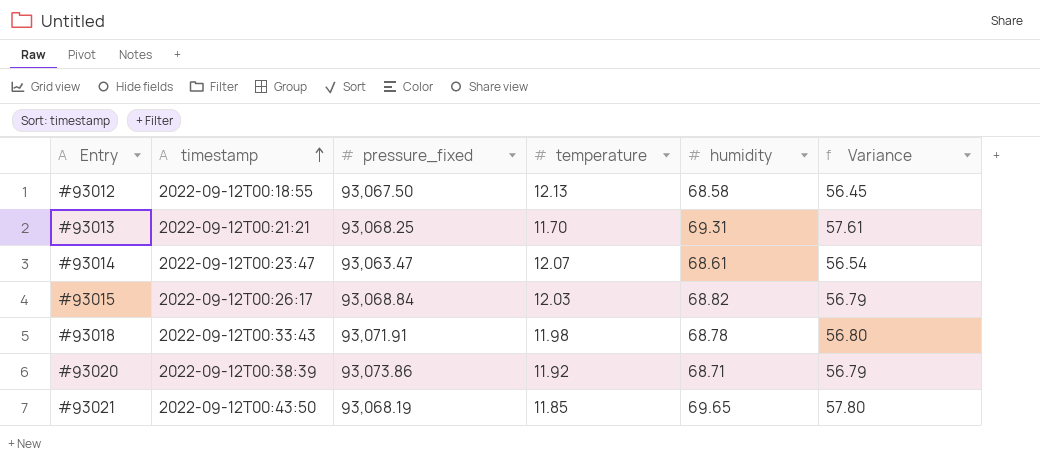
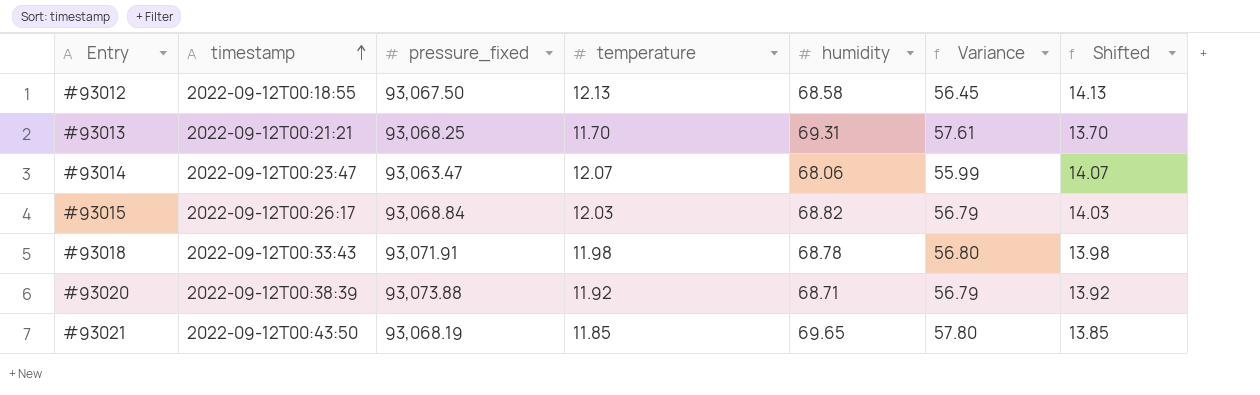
column Shifted | formula: none -> [temperature] + 2
#93014 | humidity: 68.61 -> 68.06
#93014 | Variance: 56.54 -> 55.99
#93020 | pressure_fixed: 93,073.86 -> 93,073.88

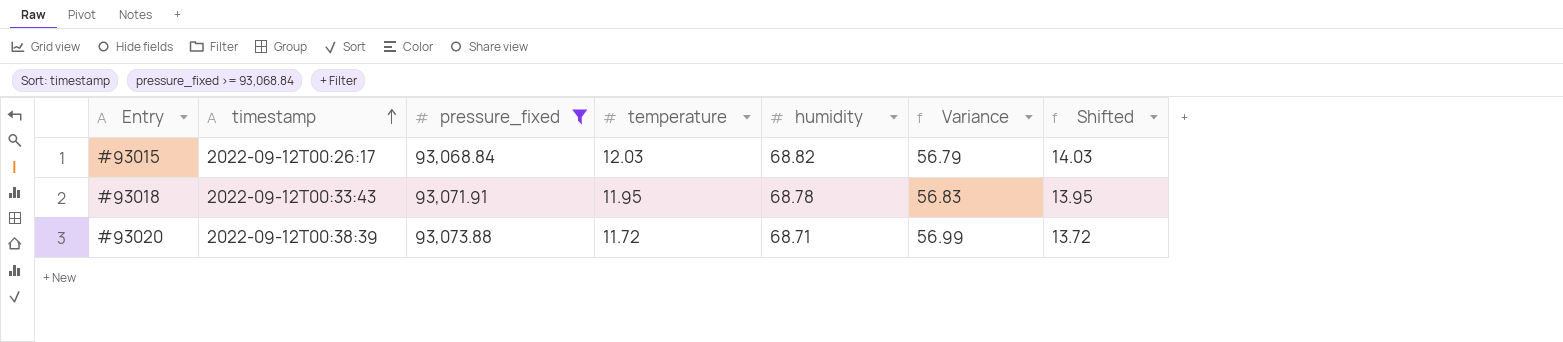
filter: none -> pressure_fixed >= 93,068.84
#93018 | temperature: 11.98 -> 11.95
#93018 | Variance: 56.80 -> 56.83
#93018 | Shifted: 13.98 -> 13.95
#93020 | temperature: 11.92 -> 11.72
#93020 | Variance: 56.79 -> 56.99
#93020 | Shifted: 13.92 -> 13.72

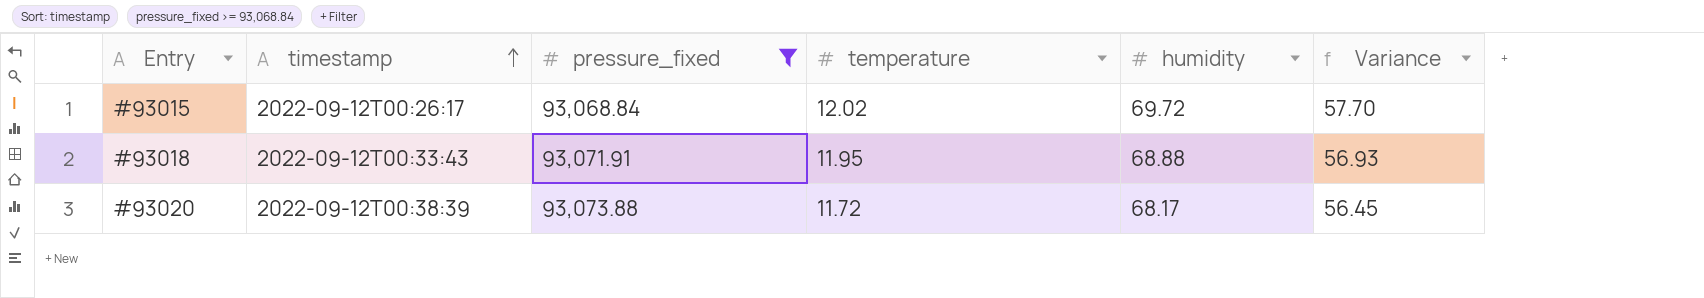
column Shifted | formula: [temperature] + 2 -> none
#93015 | temperature: 12.03 -> 12.02
#93015 | humidity: 68.82 -> 69.72
#93015 | Variance: 56.79 -> 57.70
#93018 | humidity: 68.78 -> 68.88
#93018 | Variance: 56.83 -> 56.93
#93020 | humidity: 68.71 -> 68.17
#93020 | Variance: 56.99 -> 56.45

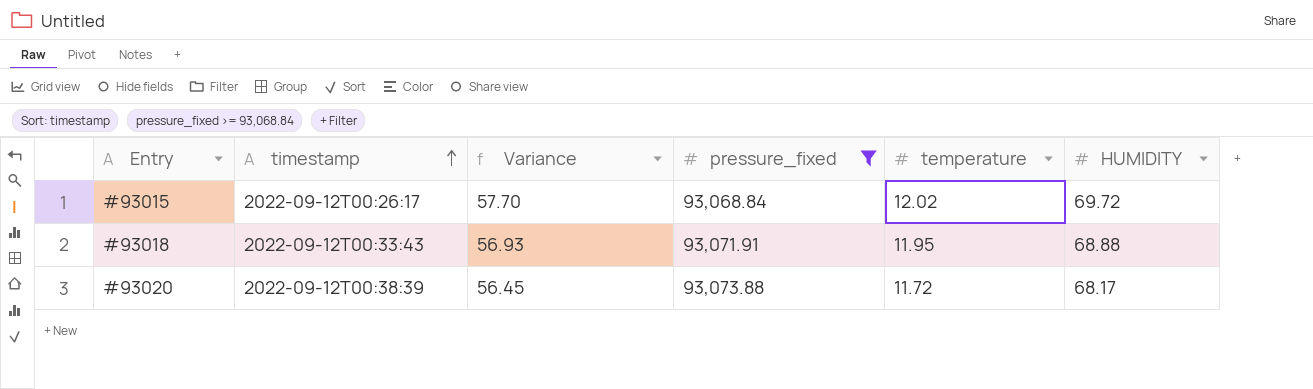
column Variance | position: 6 -> 3
column name: humidity -> HUMIDITY

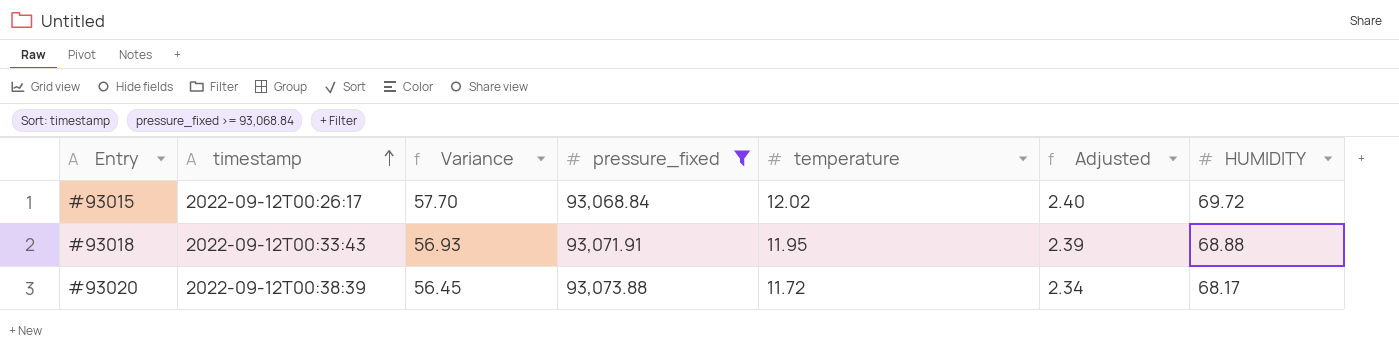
column Adjusted | formula: none -> [temperature] * 0.2

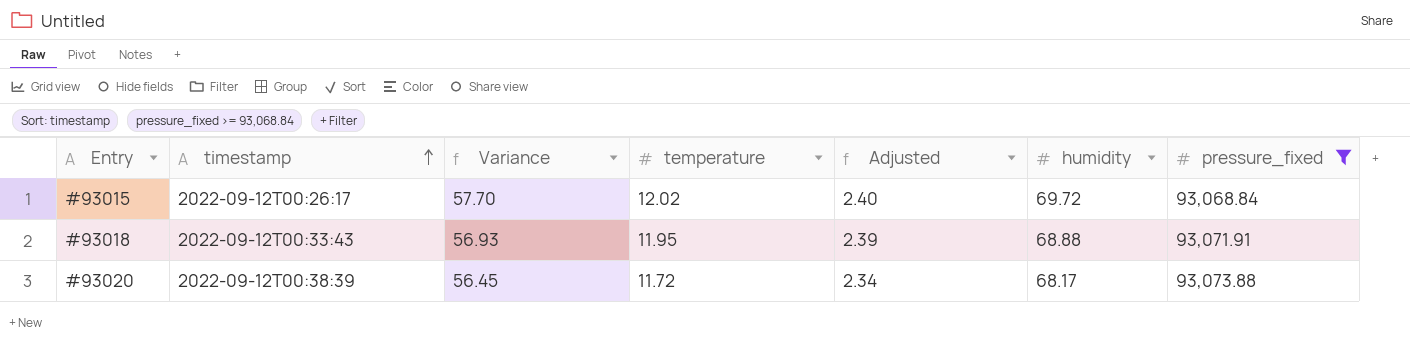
column name: HUMIDITY -> humidity
column pressure_fixed | position: 4 -> 7

